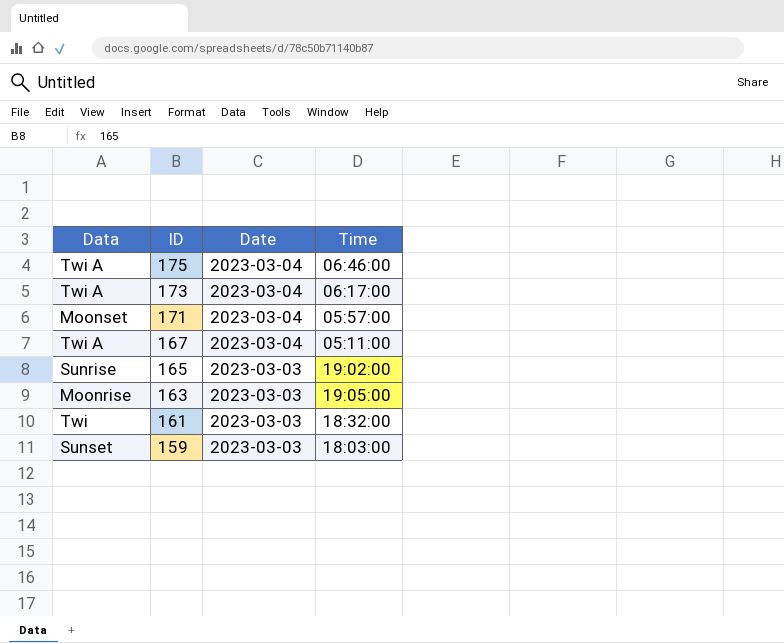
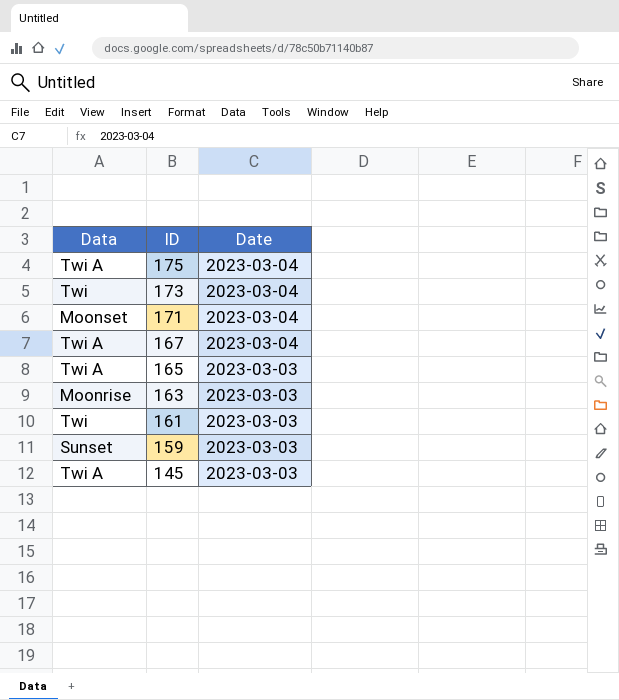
column Time | position: 4 -> none
173 | Data: Twi A -> Twi
165 | Data: Sunrise -> Twi A
row 145: none -> Twi A | 2023-03-03

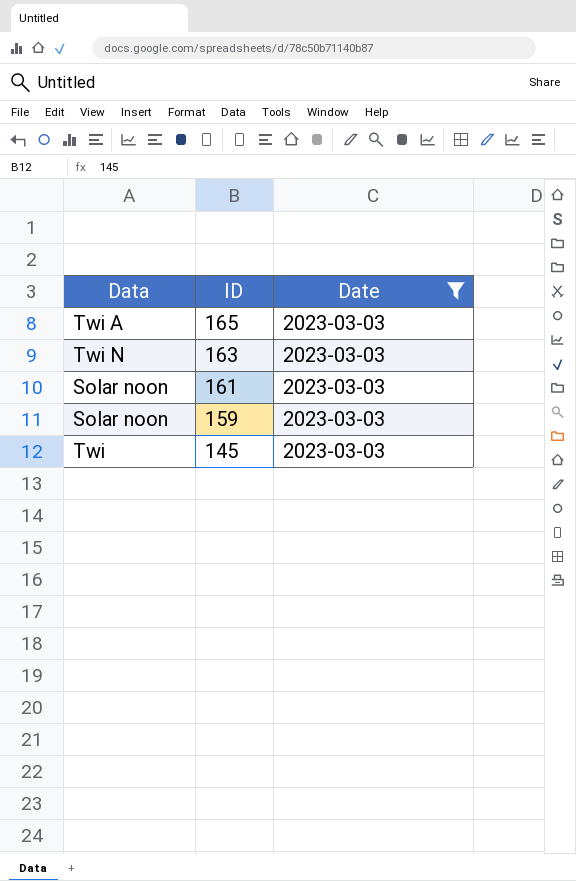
filter: none -> Date = 2023-03-03
163 | Data: Moonrise -> Twi N
161 | Data: Twi -> Solar noon
159 | Data: Sunset -> Solar noon
145 | Data: Twi A -> Twi

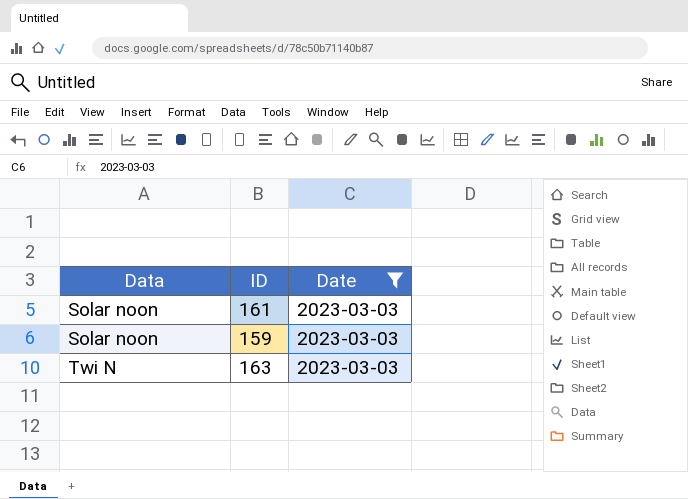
row order: ID descending -> Data ascending
row 165: Twi A | 2023-03-03 -> none
row 145: Twi | 2023-03-03 -> none

